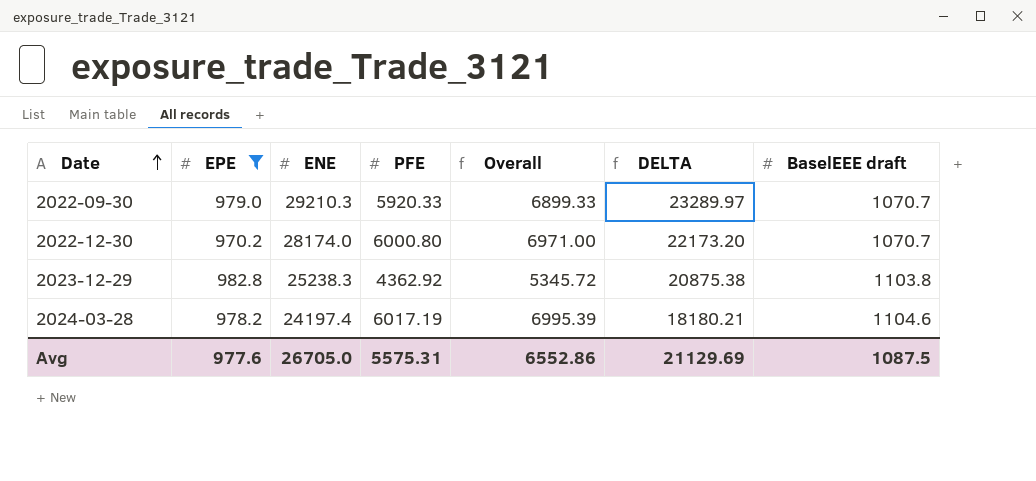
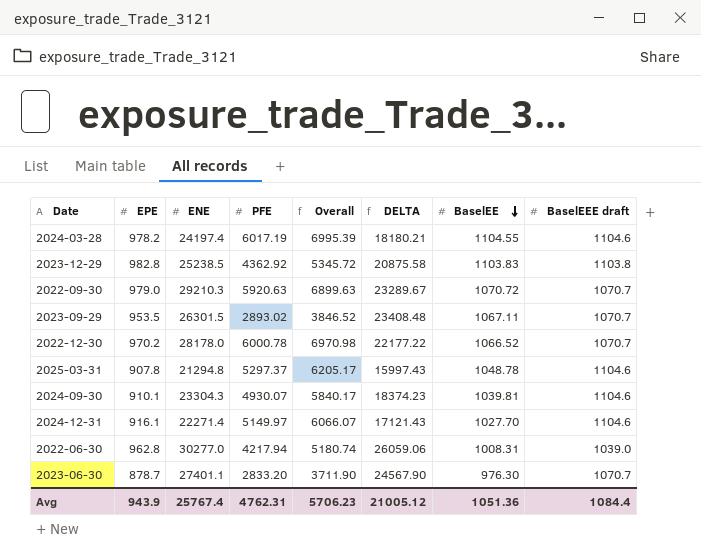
filter: EPE >= 970.2 -> none
row order: Date ascending -> BaselEE descending
column BaselEE | position: none -> 7
2023-12-29 | ENE: 25238.3 -> 25238.5
2023-12-29 | DELTA: 20875.38 -> 20875.58
2022-09-30 | PFE: 5920.33 -> 5920.63
2022-09-30 | Overall: 6899.33 -> 6899.63
2022-09-30 | DELTA: 23289.97 -> 23289.67
2022-12-30 | ENE: 28174.0 -> 28178.0
2022-12-30 | PFE: 6000.80 -> 6000.78
2022-12-30 | Overall: 6971.00 -> 6970.98
2022-12-30 | DELTA: 22173.20 -> 22177.22
Avg | EPE: 977.6 -> 943.9
Avg | ENE: 26705.0 -> 25767.4
Avg | PFE: 5575.31 -> 4762.31
Avg | Overall: 6552.86 -> 5706.23
Avg | DELTA: 21129.69 -> 21005.12
Avg | BaselEEE draft: 1087.5 -> 1084.4

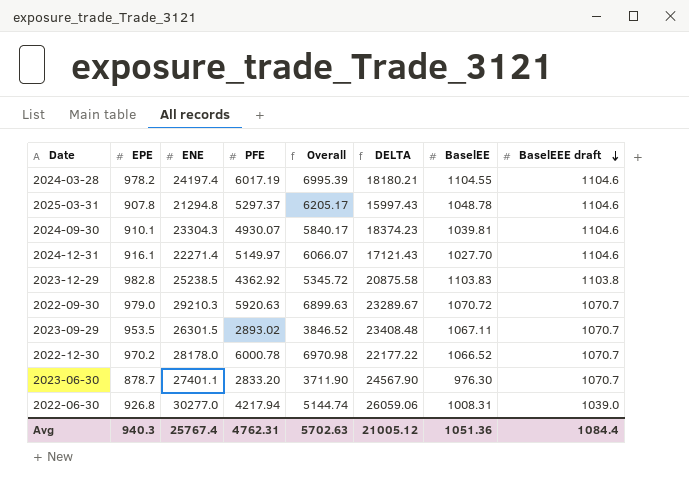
row order: BaselEE descending -> BaselEEE draft descending
2022-06-30 | EPE: 962.8 -> 926.8
2022-06-30 | Overall: 5180.74 -> 5144.74
Avg | EPE: 943.9 -> 940.3
Avg | Overall: 5706.23 -> 5702.63

